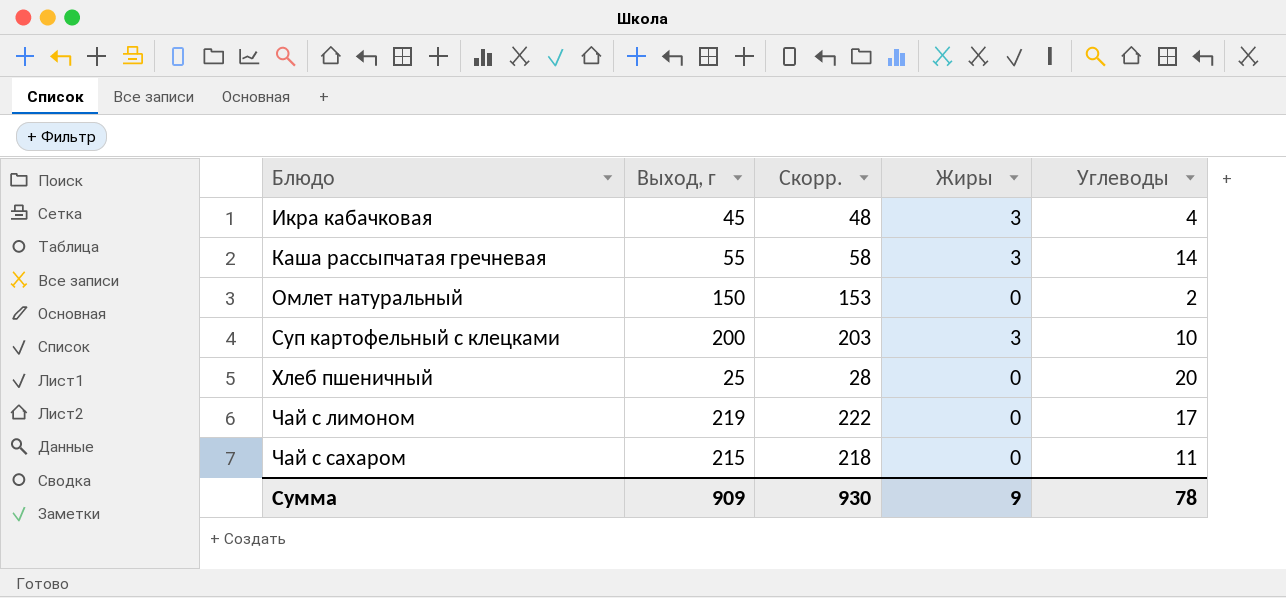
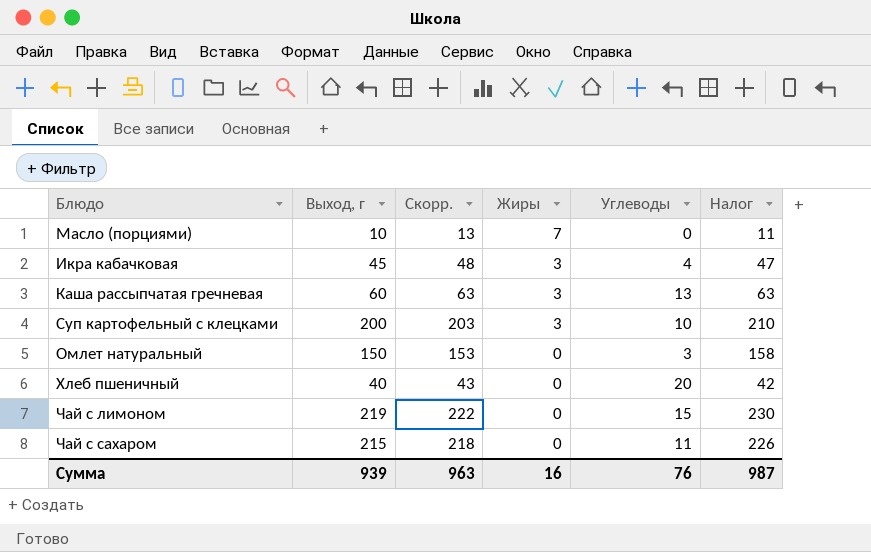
row order: Блюдо ascending -> Жиры descending
column Налог | formula: none -> [Выход, г] * 1,05
row Масло (порциями): none -> 10 | 13 | 7 | 0 | 11
Каша рассыпчатая гречневая | Выход, г: 55 -> 60
Каша рассыпчатая гречневая | Скорр.: 58 -> 63
Каша рассыпчатая гречневая | Углеводы: 14 -> 13
Омлет натуральный | Углеводы: 2 -> 3
Хлеб пшеничный | Выход, г: 25 -> 40
Хлеб пшеничный | Скорр.: 28 -> 43
Чай с лимоном | Углеводы: 17 -> 15
Сумма | Выход, г: 909 -> 939
Сумма | Скорр.: 930 -> 963
Сумма | Жиры: 9 -> 16
Сумма | Углеводы: 78 -> 76

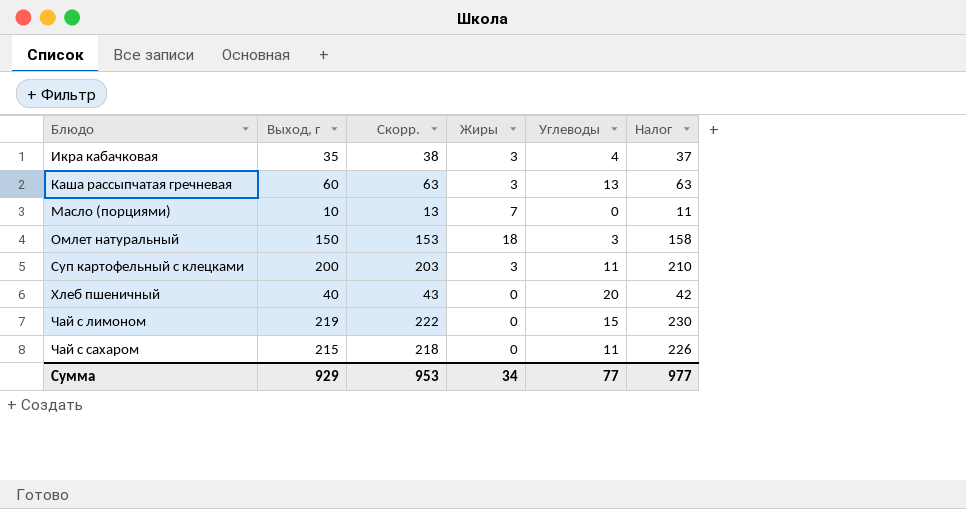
row order: Жиры descending -> Блюдо ascending
Икра кабачковая | Выход, г: 45 -> 35
Икра кабачковая | Скорр.: 48 -> 38
Икра кабачковая | Налог: 47 -> 37
Омлет натуральный | Жиры: 0 -> 18
Суп картофельный с клецками | Углеводы: 10 -> 11
Сумма | Выход, г: 939 -> 929
Сумма | Скорр.: 963 -> 953
Сумма | Жиры: 16 -> 34
Сумма | Углеводы: 76 -> 77
Сумма | Налог: 987 -> 977

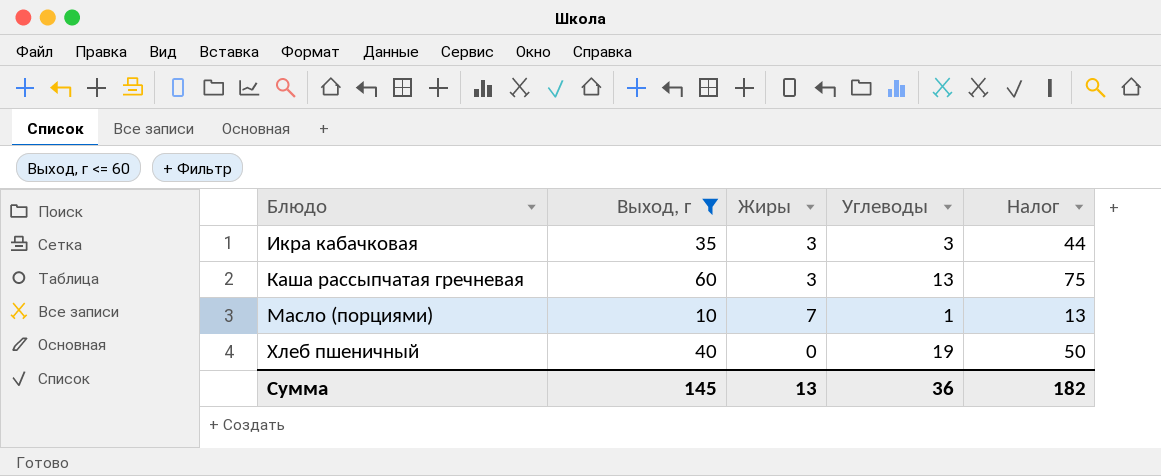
filter: none -> Выход, г <= 60
column Скорр. | formula: [Выход, г] + 3 -> none
column Налог | formula: [Выход, г] * 1,05 -> [Выход, г] * 1,25
Икра кабачковая | Углеводы: 4 -> 3
Масло (порциями) | Углеводы: 0 -> 1
Хлеб пшеничный | Углеводы: 20 -> 19
Сумма | Выход, г: 929 -> 145
Сумма | Жиры: 34 -> 13
Сумма | Углеводы: 77 -> 36
Сумма | Налог: 977 -> 182

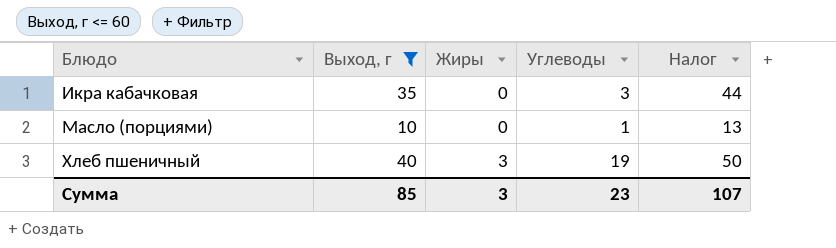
row Каша рассыпчатая гречневая: 60 | 3 | 13 | 75 -> none
Икра кабачковая | Жиры: 3 -> 0
Масло (порциями) | Жиры: 7 -> 0
Хлеб пшеничный | Жиры: 0 -> 3
Сумма | Выход, г: 145 -> 85
Сумма | Жиры: 13 -> 3
Сумма | Углеводы: 36 -> 23
Сумма | Налог: 182 -> 107

